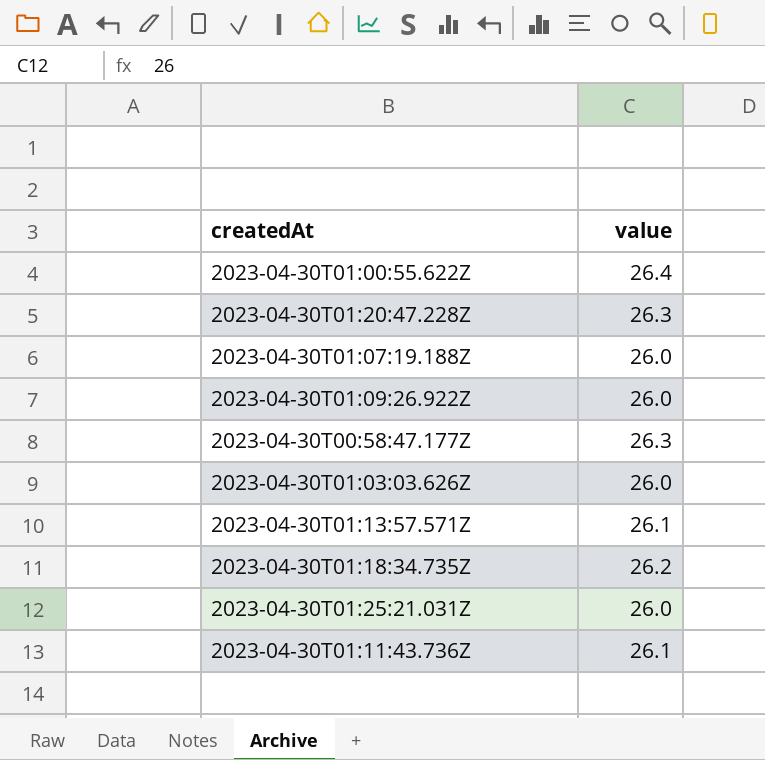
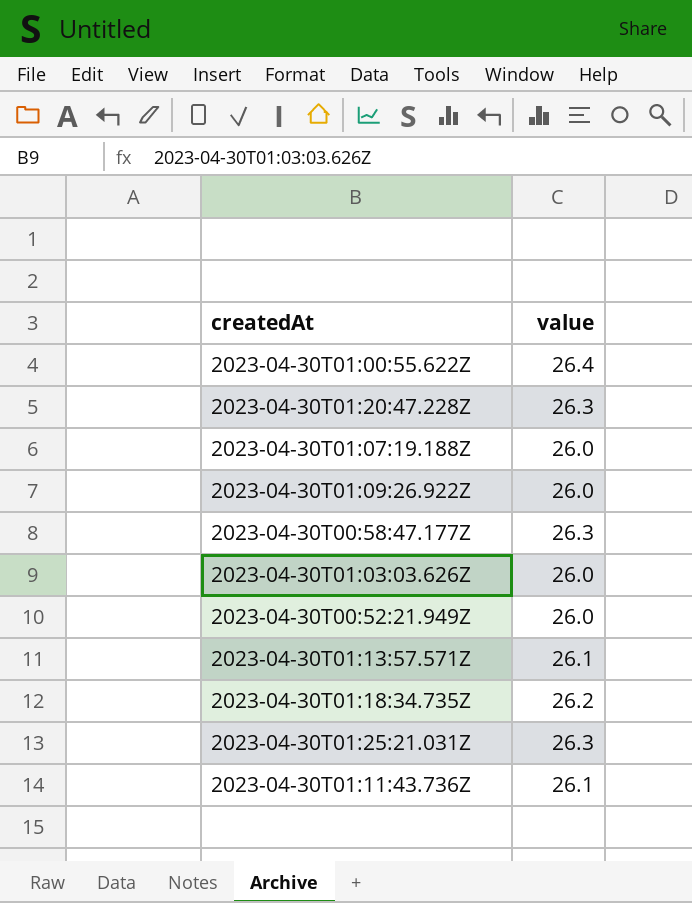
row 2023-04-30T00:52:21.949Z: none -> 26.0
2023-04-30T01:25:21.031Z | value: 26.0 -> 26.3

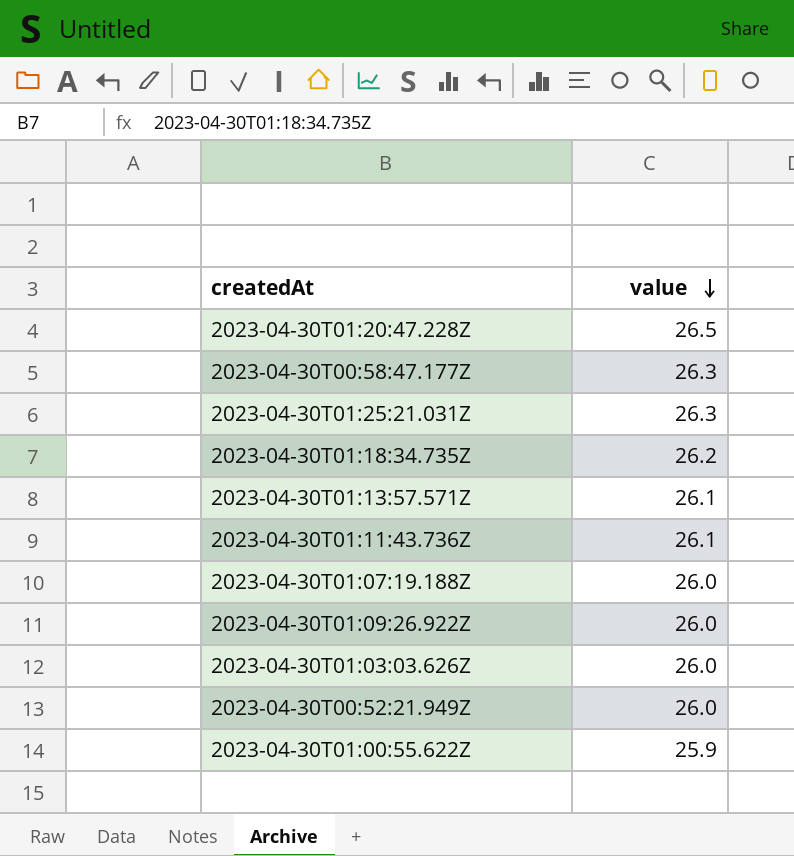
row order: none -> value descending
2023-04-30T01:20:47.228Z | value: 26.3 -> 26.5
2023-04-30T01:00:55.622Z | value: 26.4 -> 25.9

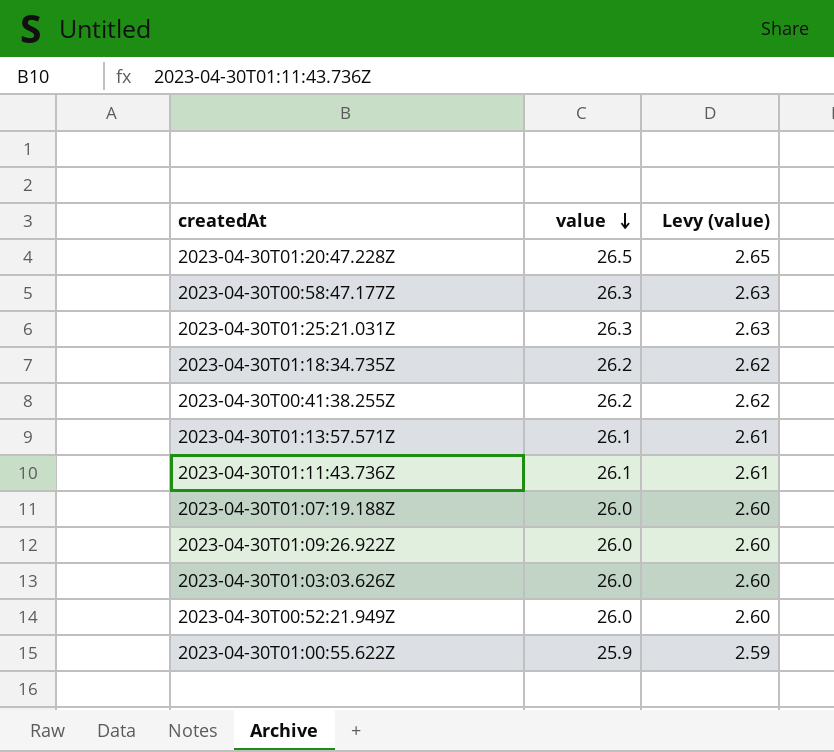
column Levy (value) | formula: none -> [value] * 0.1
row 2023-04-30T00:41:38.255Z: none -> 26.2 | 2.62

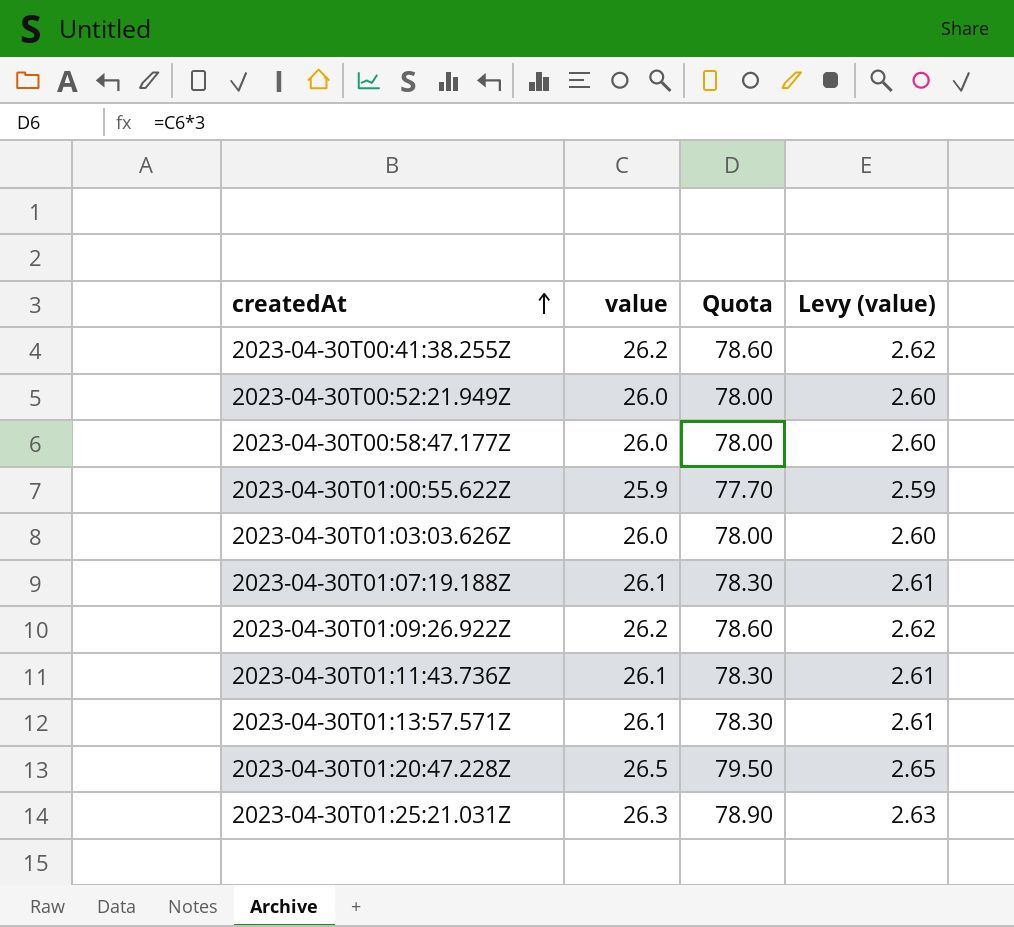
row order: value descending -> createdAt ascending
column Quota | formula: none -> [value] * 3
row 2023-04-30T01:18:34.735Z: 26.2 | 2.62 -> none
2023-04-30T00:58:47.177Z | value: 26.3 -> 26.0
2023-04-30T00:58:47.177Z | Levy (value): 2.63 -> 2.60
2023-04-30T01:07:19.188Z | value: 26.0 -> 26.1
2023-04-30T01:07:19.188Z | Levy (value): 2.60 -> 2.61
2023-04-30T01:09:26.922Z | value: 26.0 -> 26.2
2023-04-30T01:09:26.922Z | Levy (value): 2.60 -> 2.62

